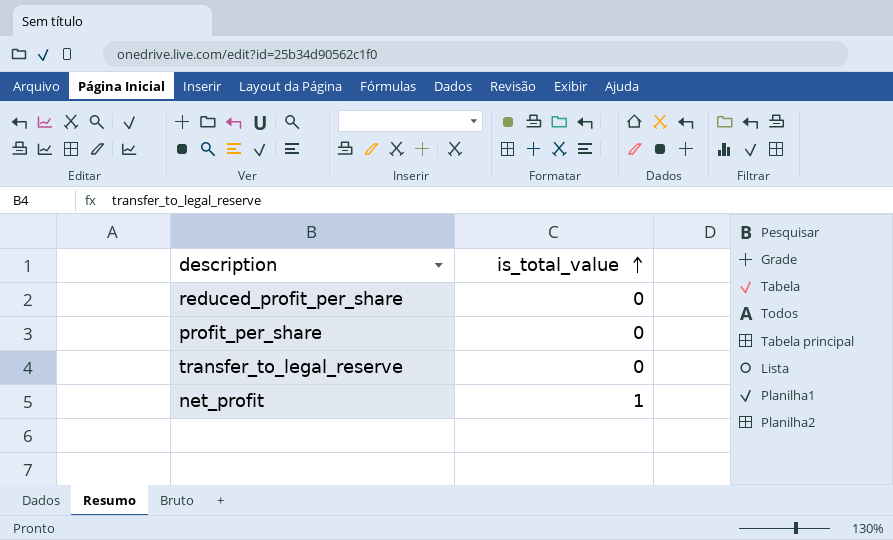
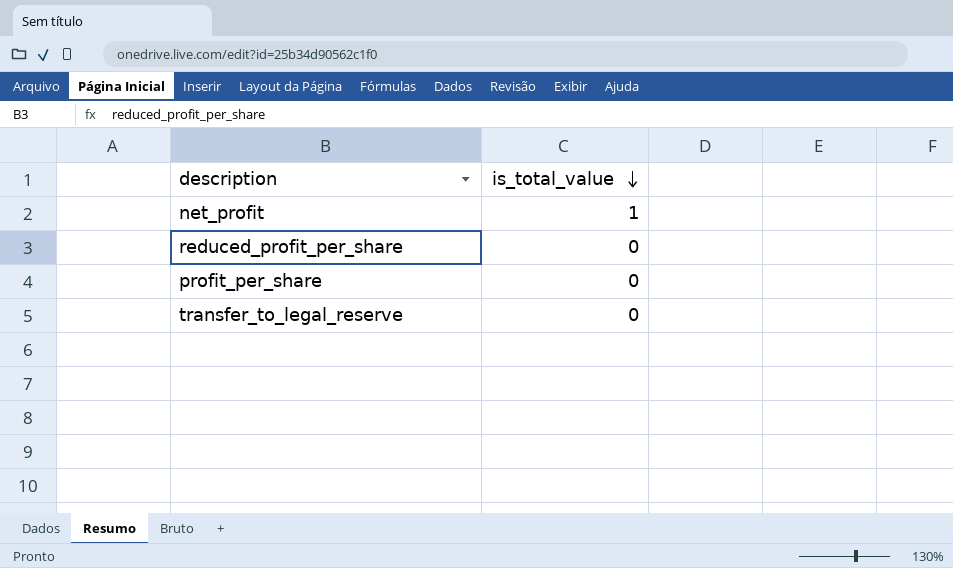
row order: is_total_value ascending -> is_total_value descending

